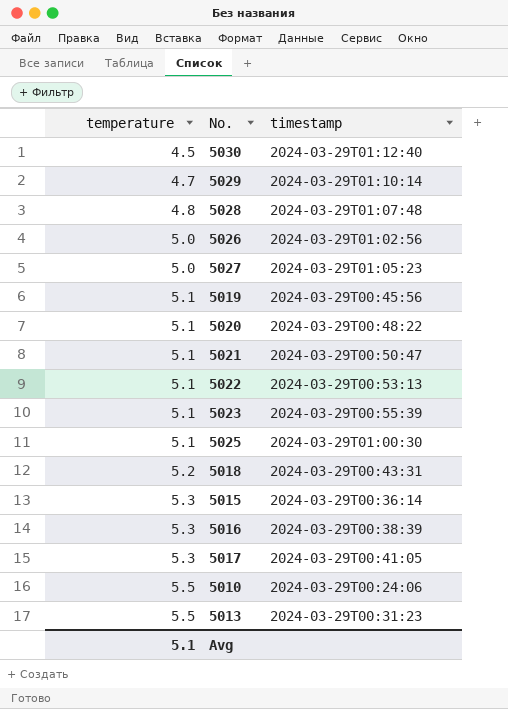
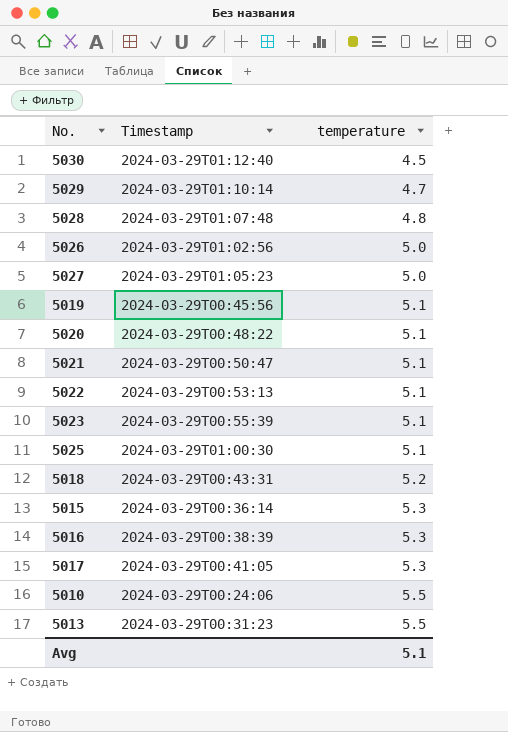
column name: timestamp -> Timestamp
column temperature | position: 1 -> 3

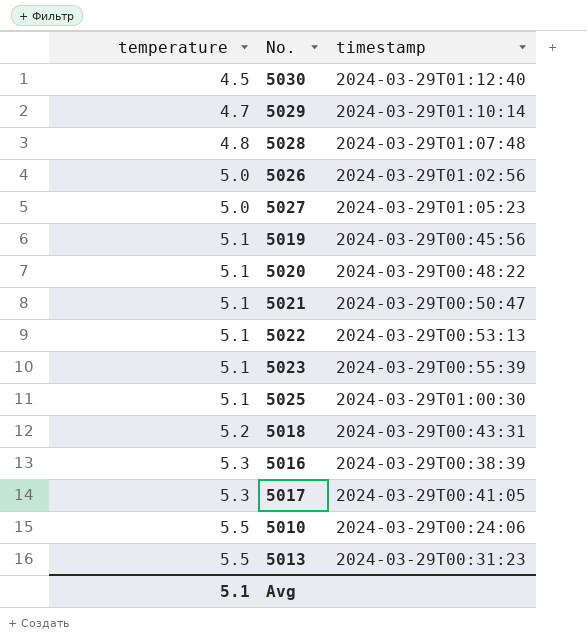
column temperature | position: 3 -> 1
column name: Timestamp -> timestamp
row 5015: 2024-03-29T00:36:14 | 5.3 -> none

